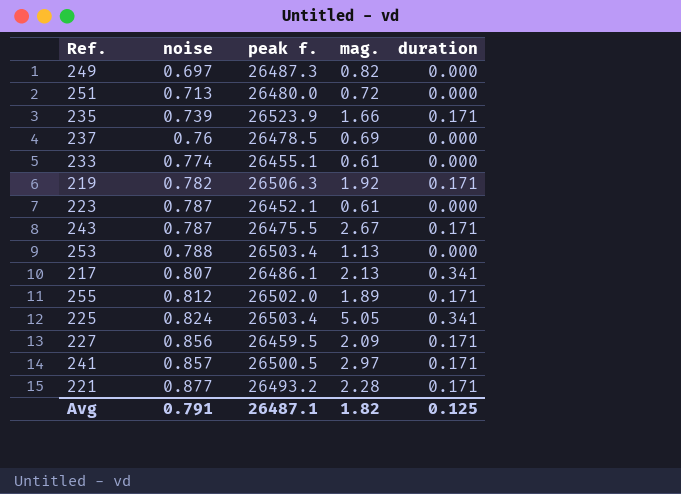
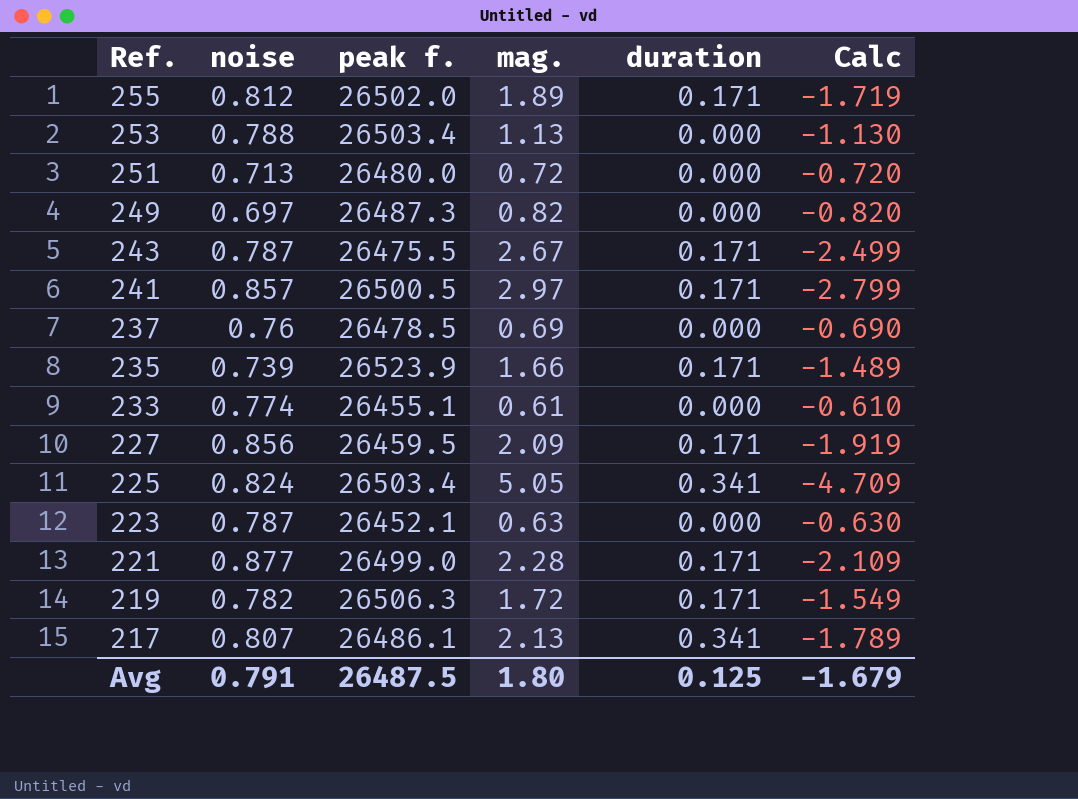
row order: noise ascending -> Ref. descending
column Calc | formula: none -> [duration] - [mag.]
223 | mag.: 0.61 -> 0.63
221 | peak f.: 26493.2 -> 26499.0
219 | mag.: 1.92 -> 1.72
Avg | peak f.: 26487.1 -> 26487.5
Avg | mag.: 1.82 -> 1.80

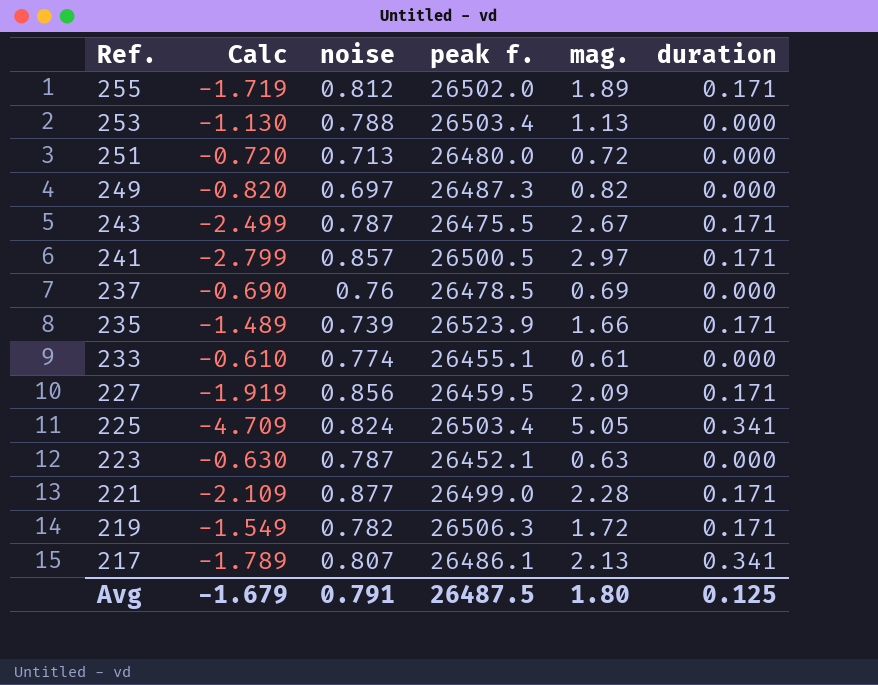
column Calc | position: 6 -> 2

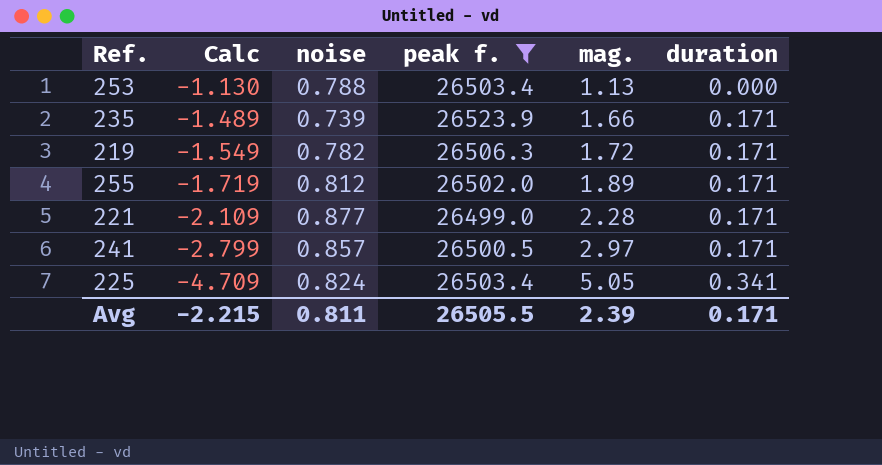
filter: none -> peak f. >= 26499.0
row order: Ref. descending -> Calc descending
Avg | Calc: -1.679 -> -2.215
Avg | noise: 0.791 -> 0.811
Avg | peak f.: 26487.5 -> 26505.5
Avg | mag.: 1.80 -> 2.39
Avg | duration: 0.125 -> 0.171

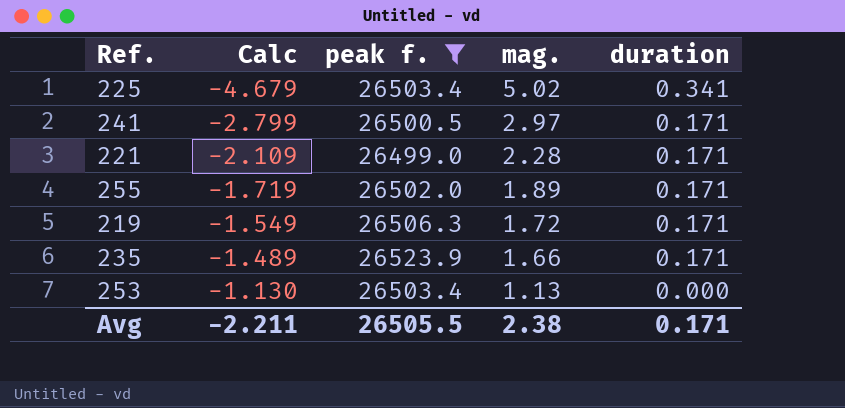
row order: Calc descending -> Calc ascending
column noise | position: 3 -> none
225 | Calc: -4.709 -> -4.679
225 | mag.: 5.05 -> 5.02
Avg | Calc: -2.215 -> -2.211
Avg | mag.: 2.39 -> 2.38

